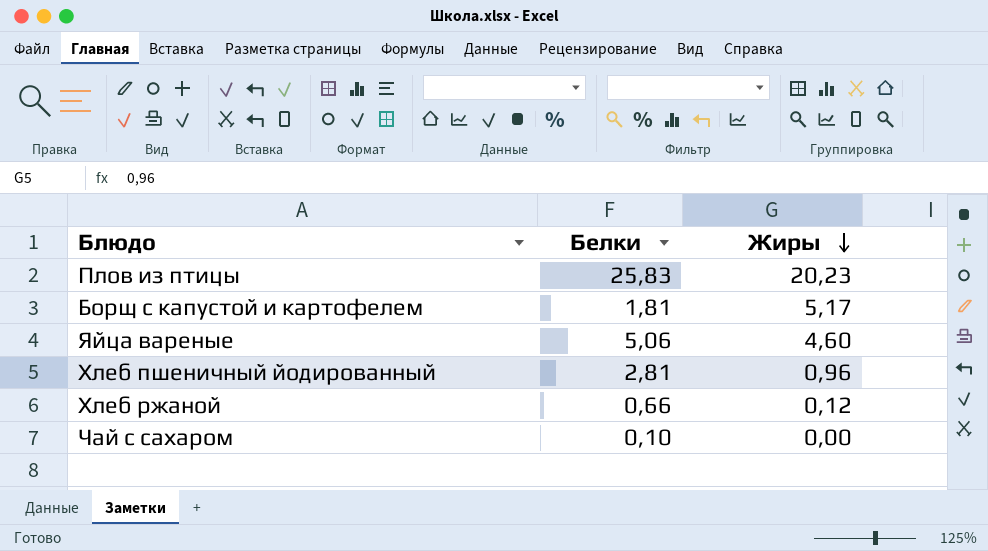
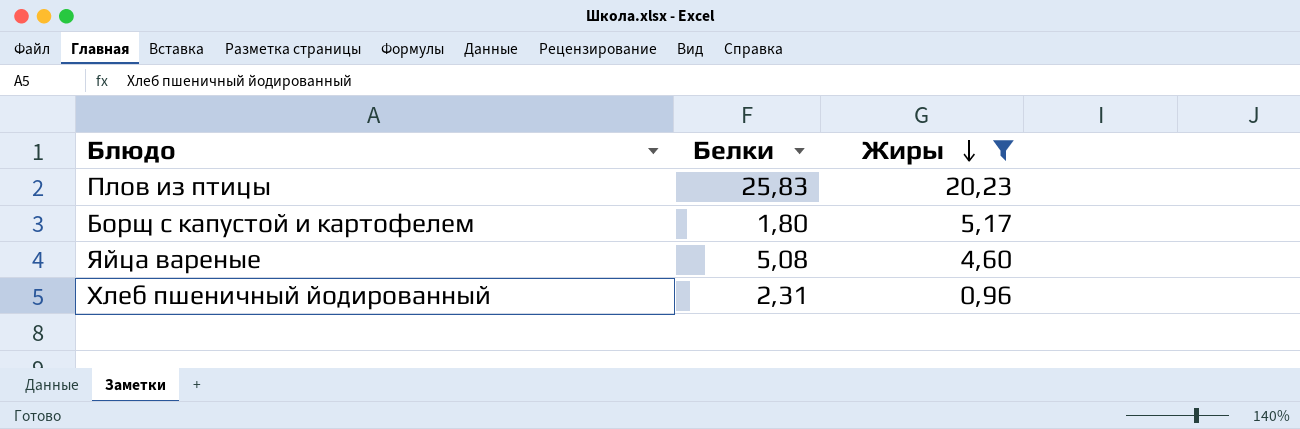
filter: none -> Жиры >= 0,96
Борщ с капустой и картофелем | Белки: 1,81 -> 1,80
Яйца вареные | Белки: 5,06 -> 5,08
Хлеб пшеничный йодированный | Белки: 2,81 -> 2,31

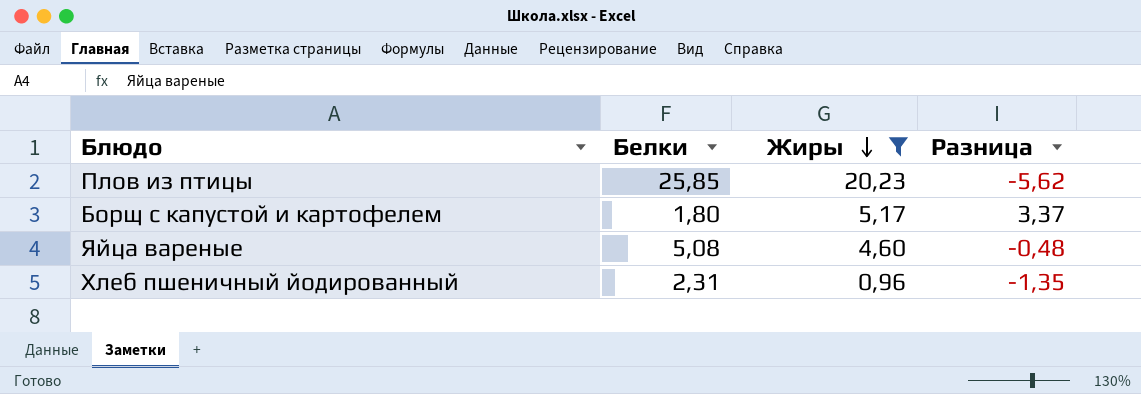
column Разница | formula: none -> [Жиры] - [Белки]
Плов из птицы | Белки: 25,83 -> 25,85

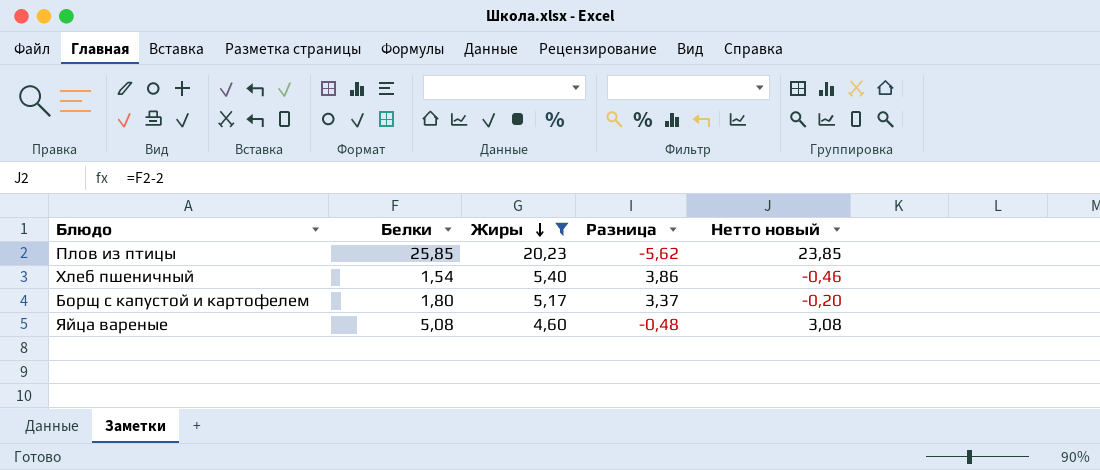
column Нетто новый | formula: none -> [Белки] - 2
row Хлеб пшеничный йодированный: 2,31 | 0,96 | -1,35 -> none
row Хлеб пшеничный: none -> 1,54 | 5,40 | 3,86 | -0,46

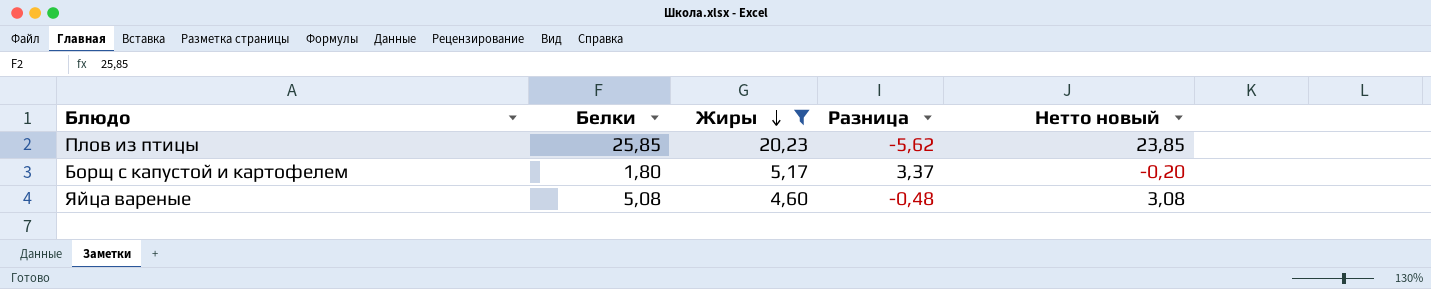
row Хлеб пшеничный: 1,54 | 5,40 | 3,86 | -0,46 -> none

